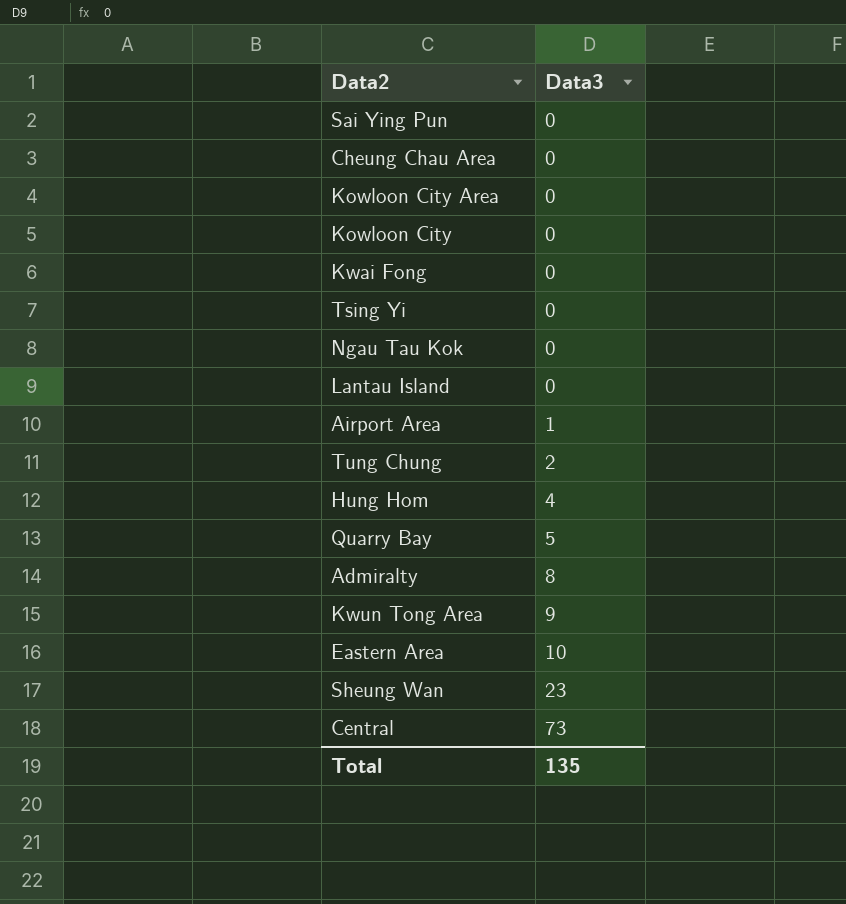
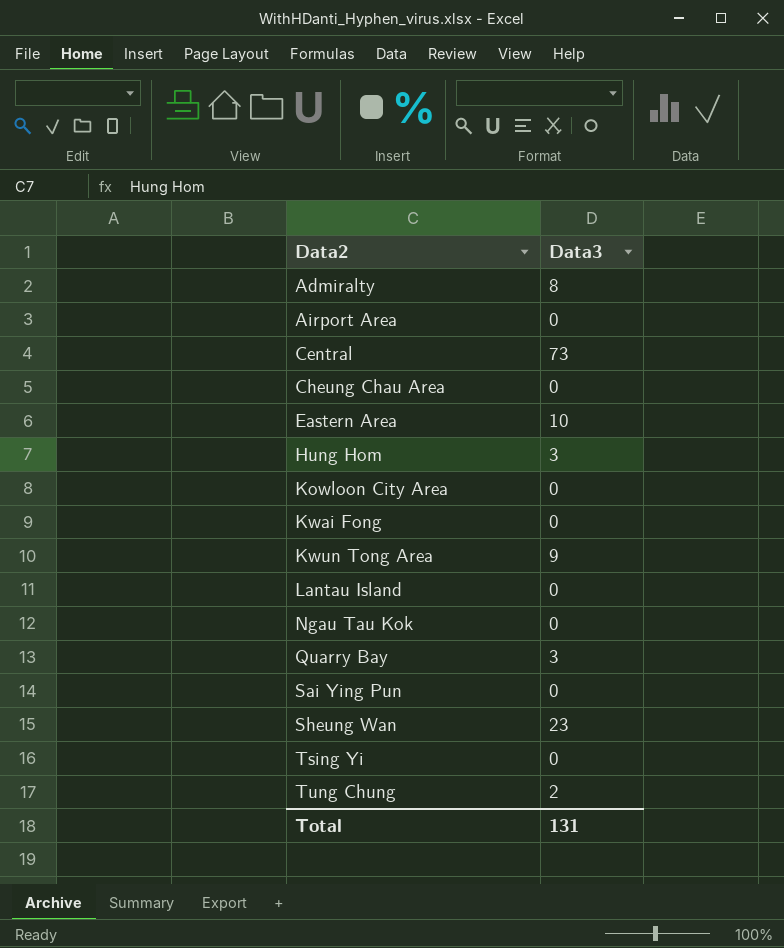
row order: Data3 ascending -> Data2 ascending
row Kowloon City: 0 -> none
Airport Area | Data3: 1 -> 0
Hung Hom | Data3: 4 -> 3
Quarry Bay | Data3: 5 -> 3
Total | Data3: 135 -> 131

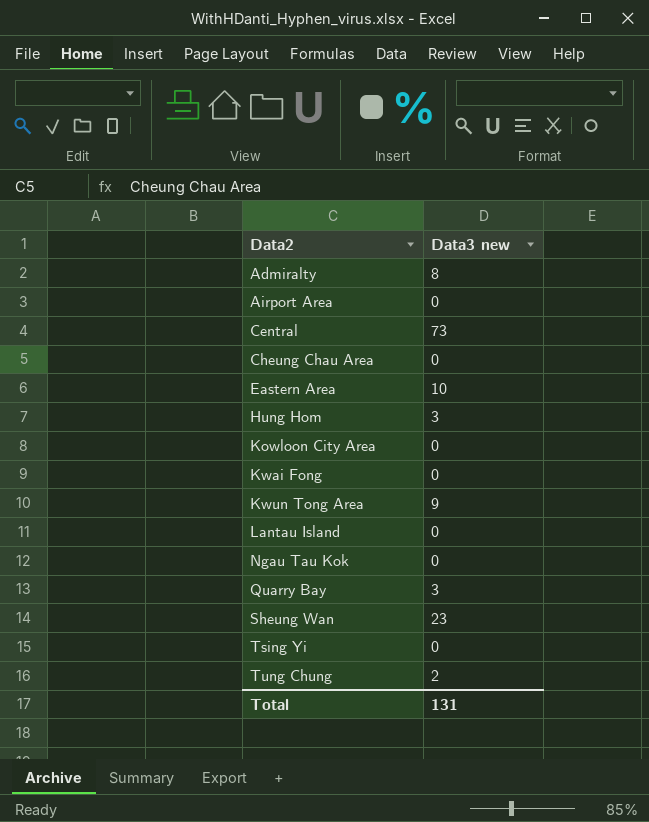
column name: Data3 -> Data3 new
row Sai Ying Pun: 0 -> none

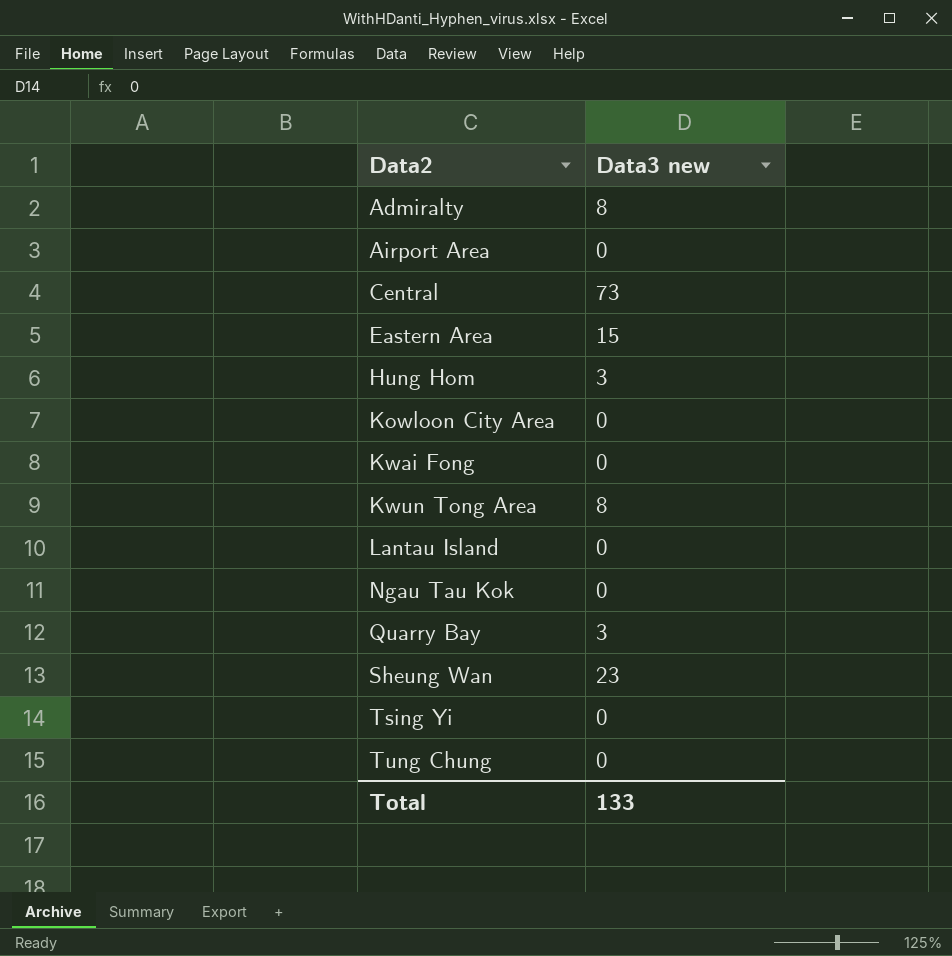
row Cheung Chau Area: 0 -> none
Eastern Area | Data3 new: 10 -> 15
Kwun Tong Area | Data3 new: 9 -> 8
Tung Chung | Data3 new: 2 -> 0
Total | Data3 new: 131 -> 133

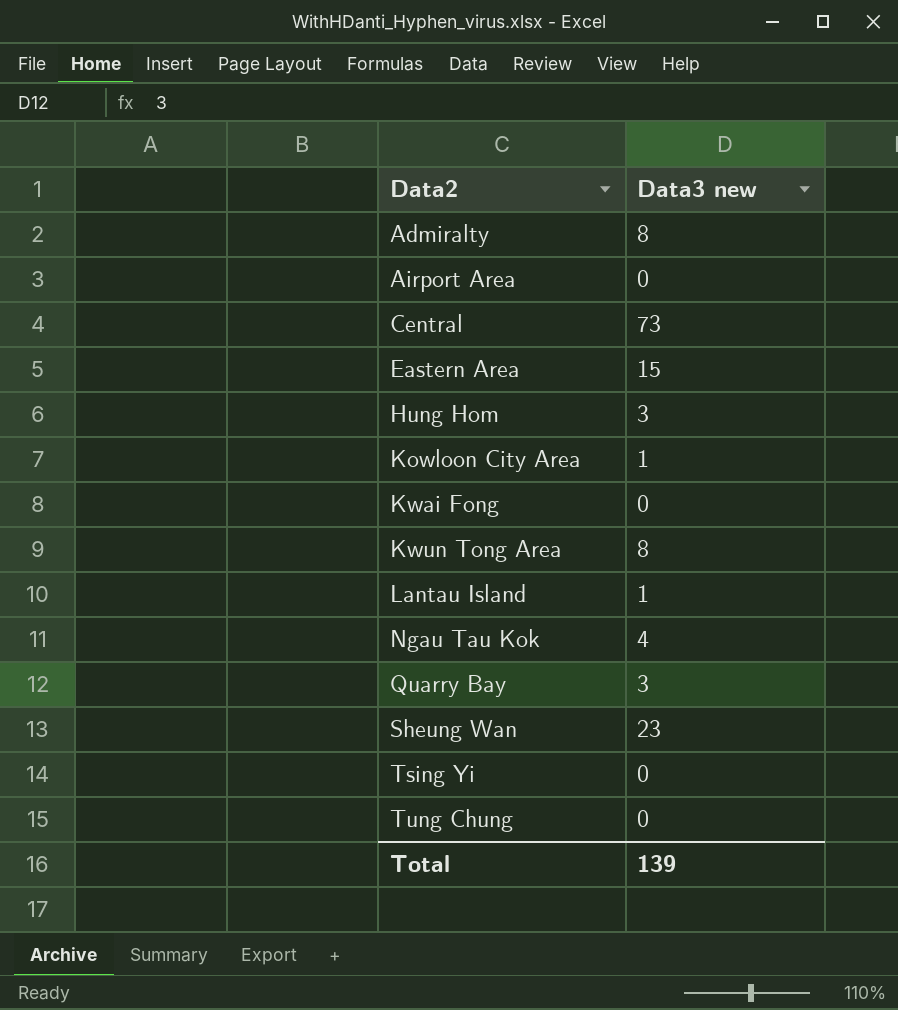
Kowloon City Area | Data3 new: 0 -> 1
Lantau Island | Data3 new: 0 -> 1
Ngau Tau Kok | Data3 new: 0 -> 4
Total | Data3 new: 133 -> 139

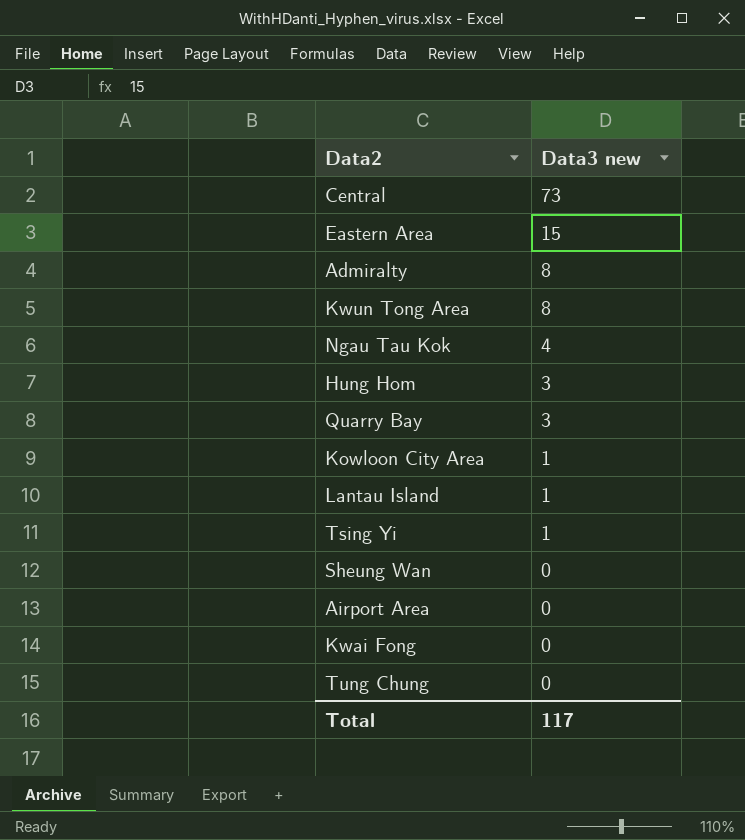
row order: Data2 ascending -> Data3 new descending
Tsing Yi | Data3 new: 0 -> 1
Sheung Wan | Data3 new: 23 -> 0
Total | Data3 new: 139 -> 117

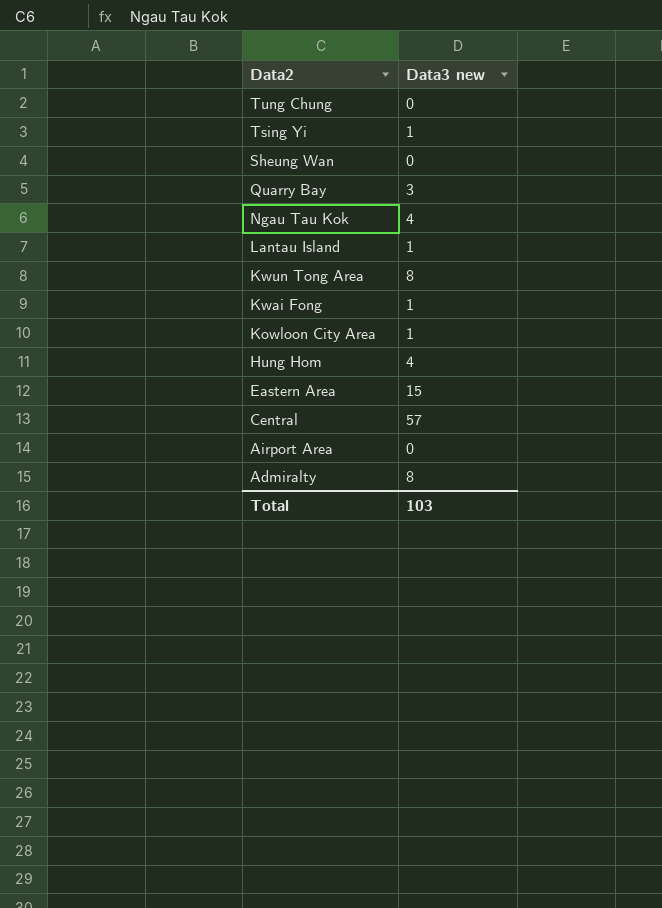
row order: Data3 new descending -> Data2 descending
Kwai Fong | Data3 new: 0 -> 1
Hung Hom | Data3 new: 3 -> 4
Central | Data3 new: 73 -> 57
Total | Data3 new: 117 -> 103

